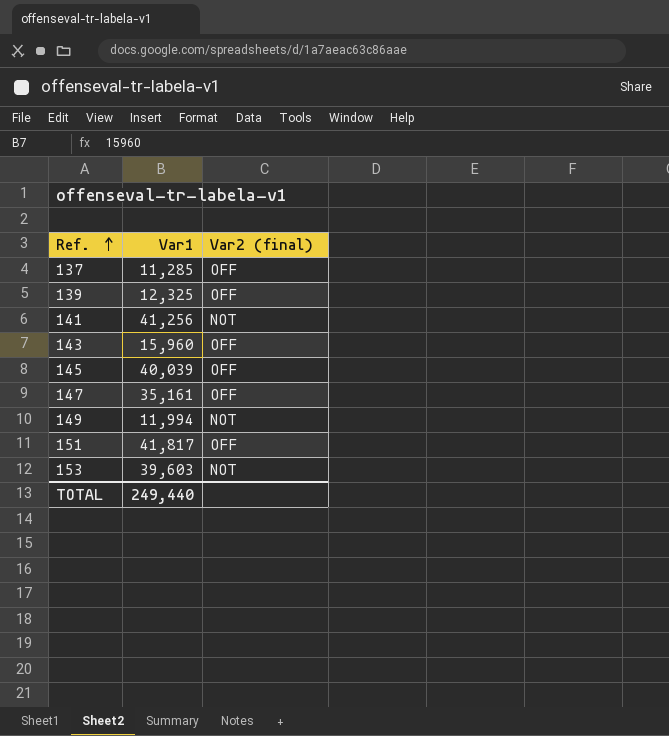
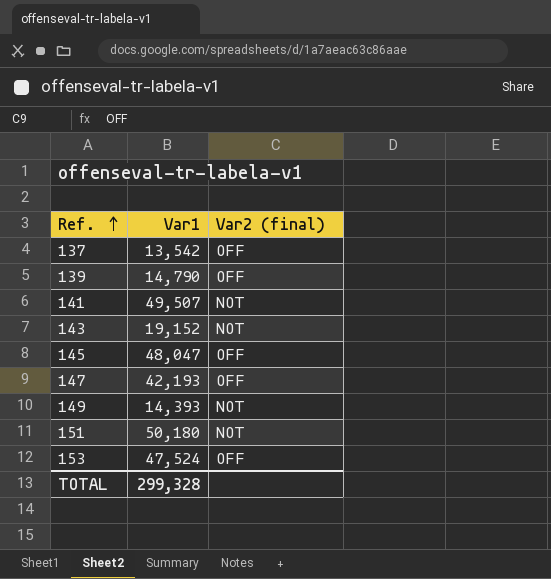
137 | Var1: 11,285 -> 13,542
139 | Var1: 12,325 -> 14,790
141 | Var1: 41,256 -> 49,507
143 | Var1: 15,960 -> 19,152
143 | Var2 (final): OFF -> NOT
145 | Var1: 40,039 -> 48,047
147 | Var1: 35,161 -> 42,193
149 | Var1: 11,994 -> 14,393
151 | Var1: 41,817 -> 50,180
151 | Var2 (final): OFF -> NOT
153 | Var1: 39,603 -> 47,524
153 | Var2 (final): NOT -> OFF
TOTAL | Var1: 249,440 -> 299,328

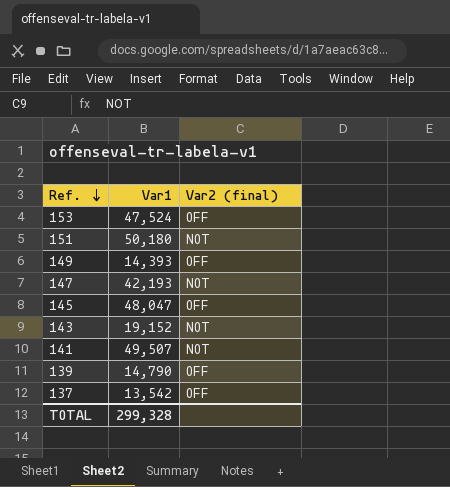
row order: Ref. ascending -> Ref. descending
149 | Var2 (final): NOT -> OFF
147 | Var2 (final): OFF -> NOT

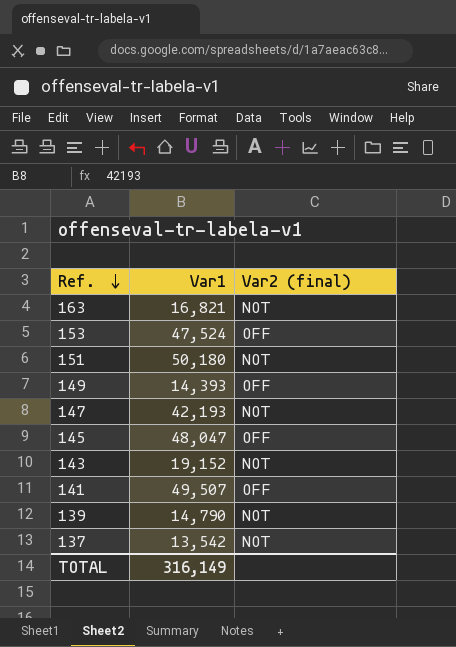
row 163: none -> 16,821 | NOT
141 | Var2 (final): NOT -> OFF
139 | Var2 (final): OFF -> NOT
137 | Var2 (final): OFF -> NOT
TOTAL | Var1: 299,328 -> 316,149

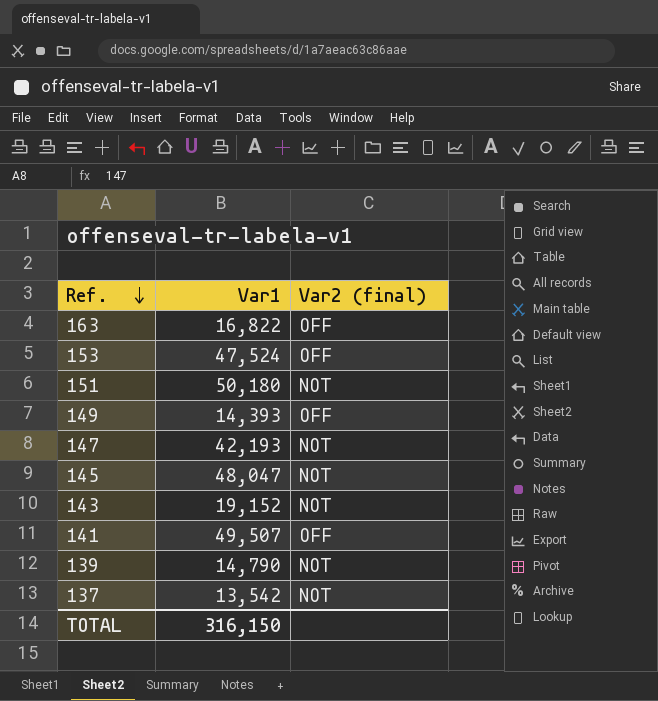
163 | Var1: 16,821 -> 16,822
163 | Var2 (final): NOT -> OFF
145 | Var2 (final): OFF -> NOT
TOTAL | Var1: 316,149 -> 316,150

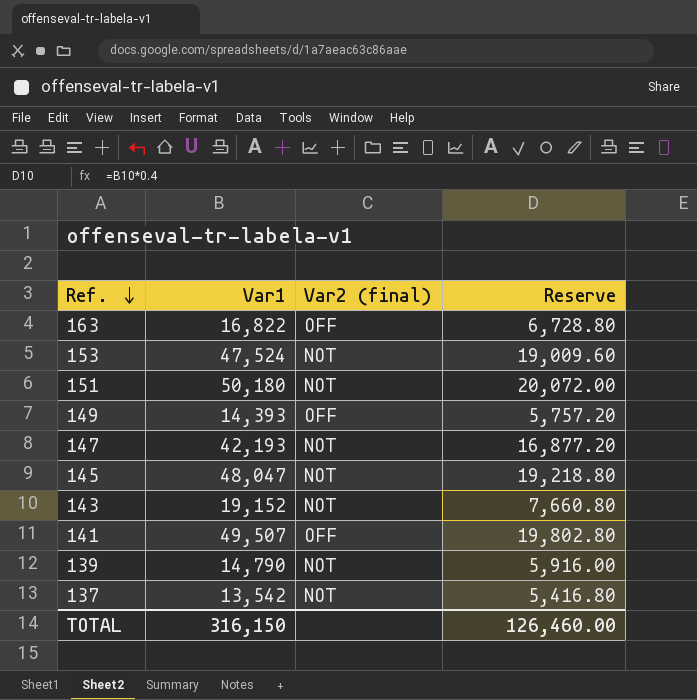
column Reserve | formula: none -> [Var1] * 0.4
153 | Var2 (final): OFF -> NOT

